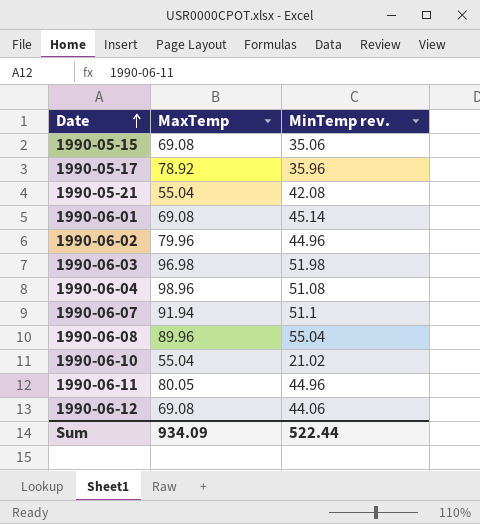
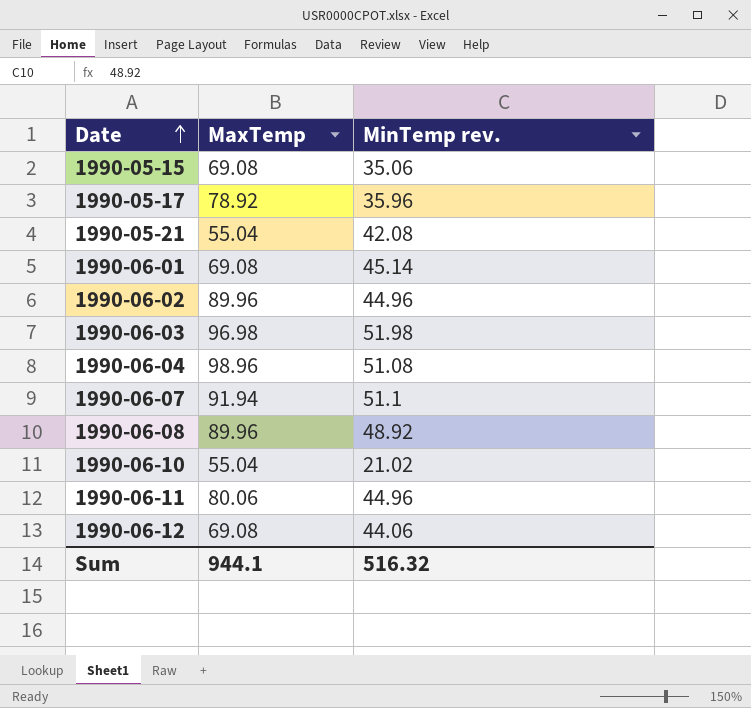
1990-06-02 | MaxTemp: 79.96 -> 89.96
1990-06-08 | MinTemp rev.: 55.04 -> 48.92
1990-06-11 | MaxTemp: 80.05 -> 80.06
Sum | MaxTemp: 934.09 -> 944.1
Sum | MinTemp rev.: 522.44 -> 516.32

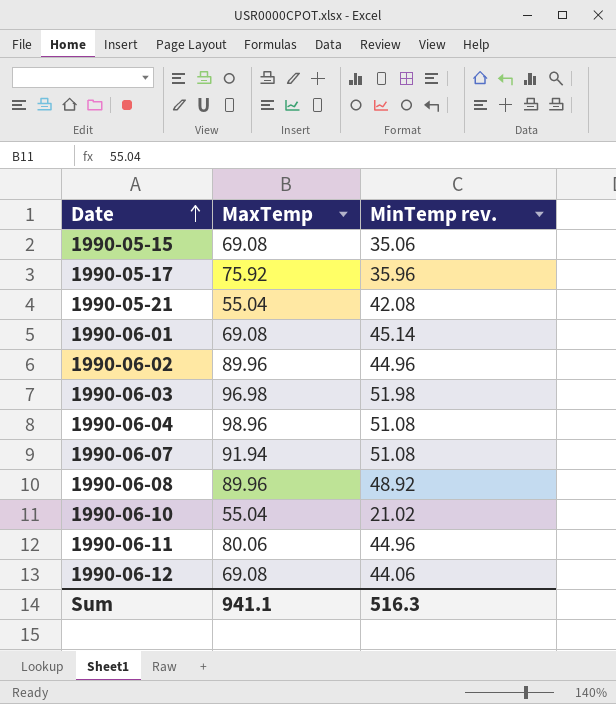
1990-05-17 | MaxTemp: 78.92 -> 75.92
1990-06-07 | MinTemp rev.: 51.1 -> 51.08
Sum | MaxTemp: 944.1 -> 941.1
Sum | MinTemp rev.: 516.32 -> 516.3

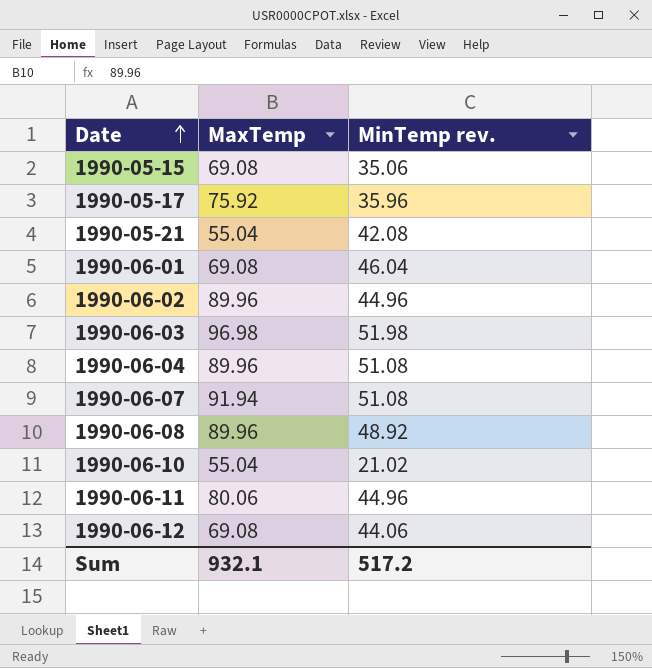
1990-06-01 | MinTemp rev.: 45.14 -> 46.04
1990-06-04 | MaxTemp: 98.96 -> 89.96
Sum | MaxTemp: 941.1 -> 932.1
Sum | MinTemp rev.: 516.3 -> 517.2

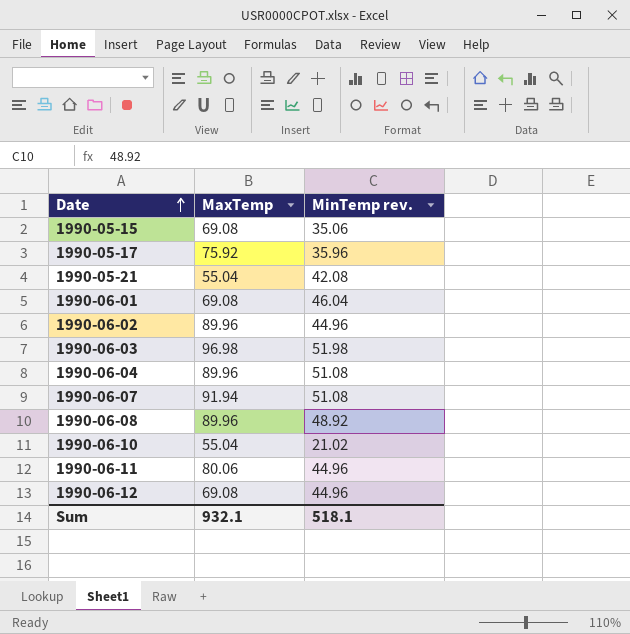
1990-06-12 | MinTemp rev.: 44.06 -> 44.96
Sum | MinTemp rev.: 517.2 -> 518.1

